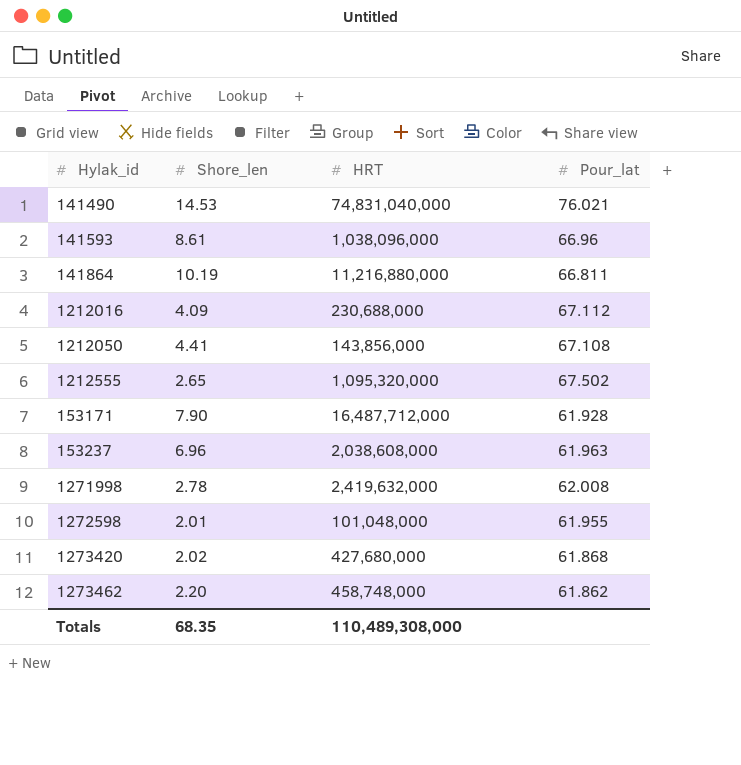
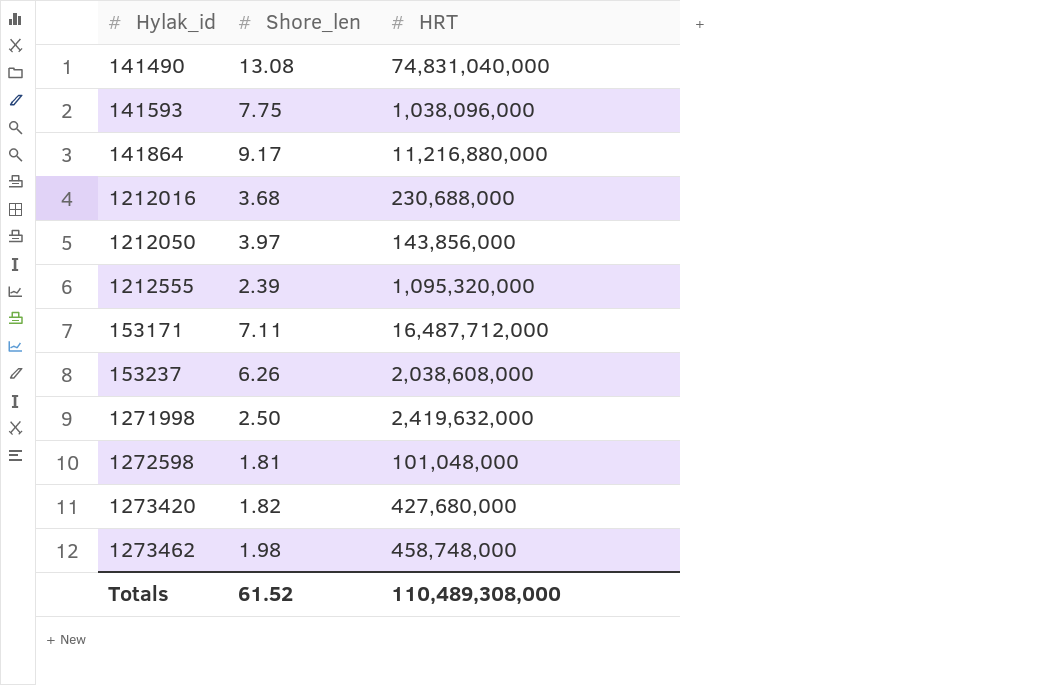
column Pour_lat | position: 4 -> none
141490 | Shore_len: 14.53 -> 13.08
141593 | Shore_len: 8.61 -> 7.75
141864 | Shore_len: 10.19 -> 9.17
1212016 | Shore_len: 4.09 -> 3.68
1212050 | Shore_len: 4.41 -> 3.97
1212555 | Shore_len: 2.65 -> 2.39
153171 | Shore_len: 7.90 -> 7.11
153237 | Shore_len: 6.96 -> 6.26
1271998 | Shore_len: 2.78 -> 2.50
1272598 | Shore_len: 2.01 -> 1.81
1273420 | Shore_len: 2.02 -> 1.82
1273462 | Shore_len: 2.20 -> 1.98
Totals | Shore_len: 68.35 -> 61.52

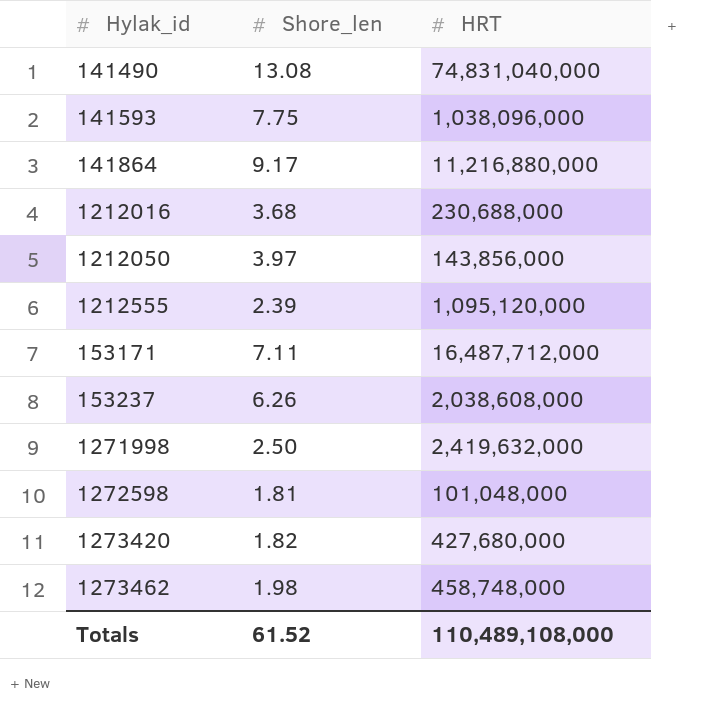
1212555 | HRT: 1,095,320,000 -> 1,095,120,000
Totals | HRT: 110,489,308,000 -> 110,489,108,000

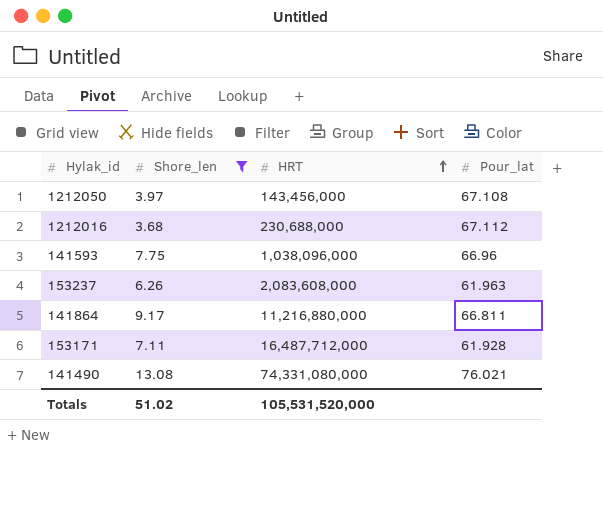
filter: none -> Shore_len >= 3.68
row order: none -> HRT ascending
column Pour_lat | position: none -> 4
1212050 | HRT: 143,856,000 -> 143,456,000
153237 | HRT: 2,038,608,000 -> 2,083,608,000
141490 | HRT: 74,831,040,000 -> 74,331,080,000
Totals | Shore_len: 61.52 -> 51.02
Totals | HRT: 110,489,108,000 -> 105,531,520,000

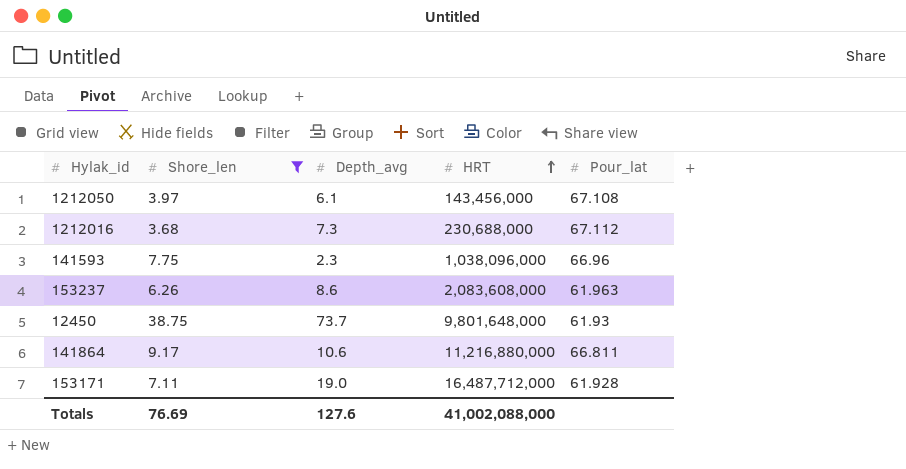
column Depth_avg | position: none -> 3
row 141490: 13.08 | 74,331,080,000 | 76.021 -> none
row 12450: none -> 38.75 | 73.7 | 9,801,648,000 | 61.93
Totals | Shore_len: 51.02 -> 76.69
Totals | HRT: 105,531,520,000 -> 41,002,088,000

